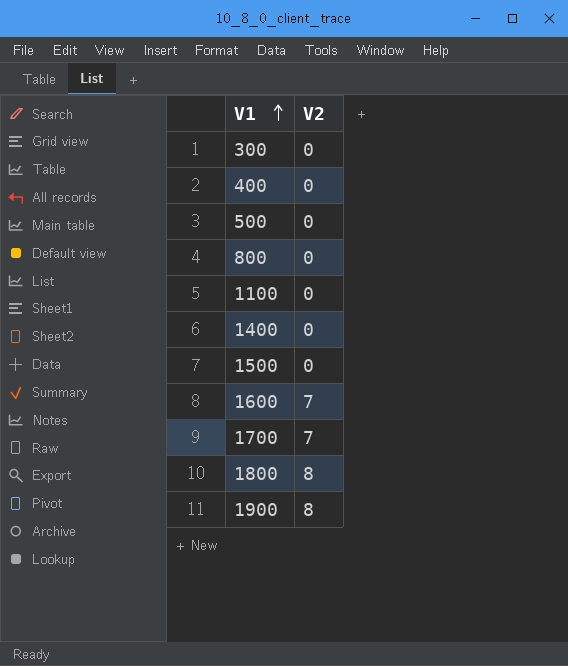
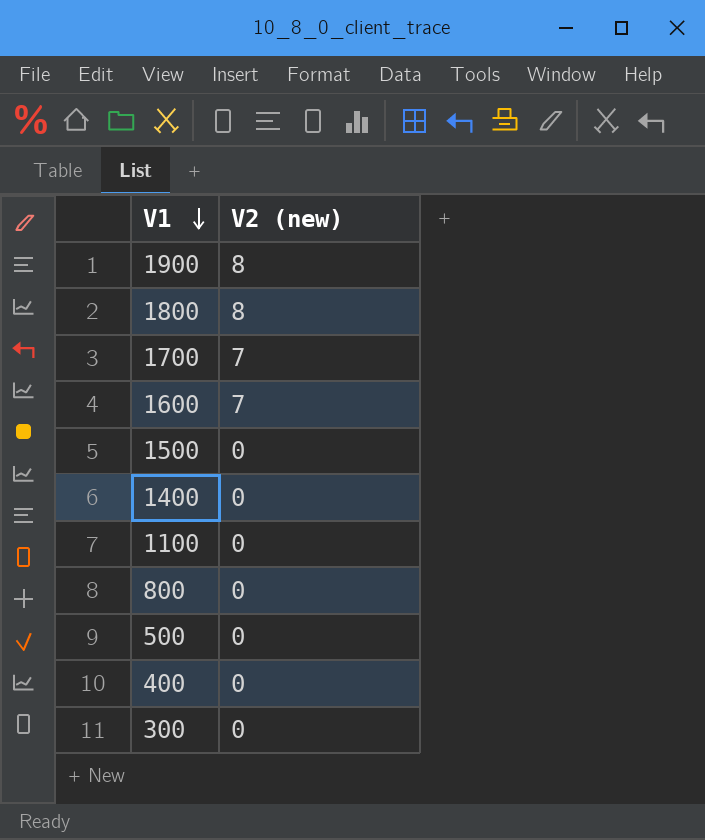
row order: V1 ascending -> V1 descending
column name: V2 -> V2 (new)

